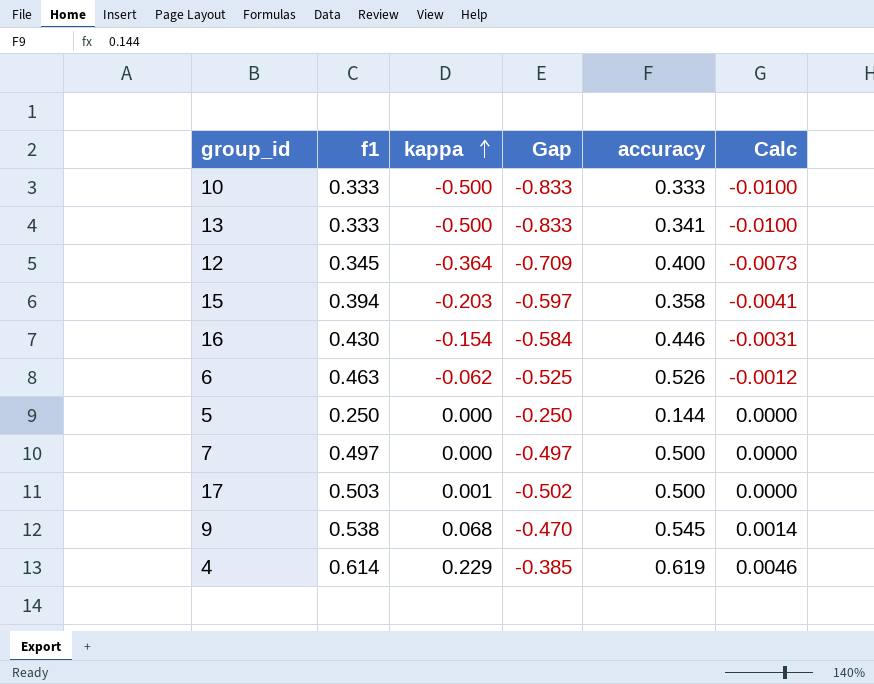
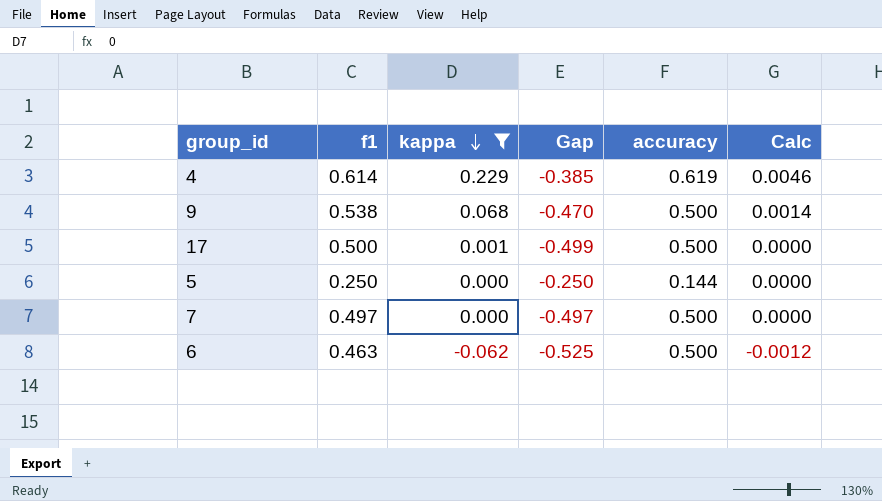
filter: none -> kappa >= -0.062
row order: kappa ascending -> kappa descending
9 | accuracy: 0.545 -> 0.500
17 | f1: 0.503 -> 0.500
17 | Gap: -0.502 -> -0.499
6 | accuracy: 0.526 -> 0.500

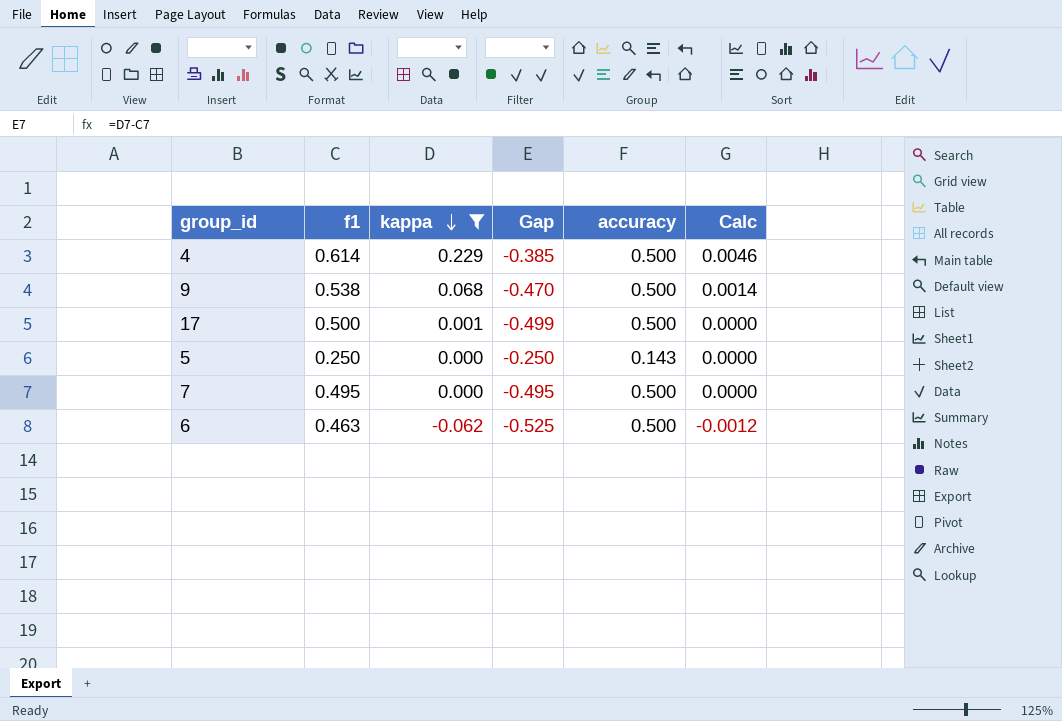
4 | accuracy: 0.619 -> 0.500
5 | accuracy: 0.144 -> 0.143
7 | f1: 0.497 -> 0.495
7 | Gap: -0.497 -> -0.495

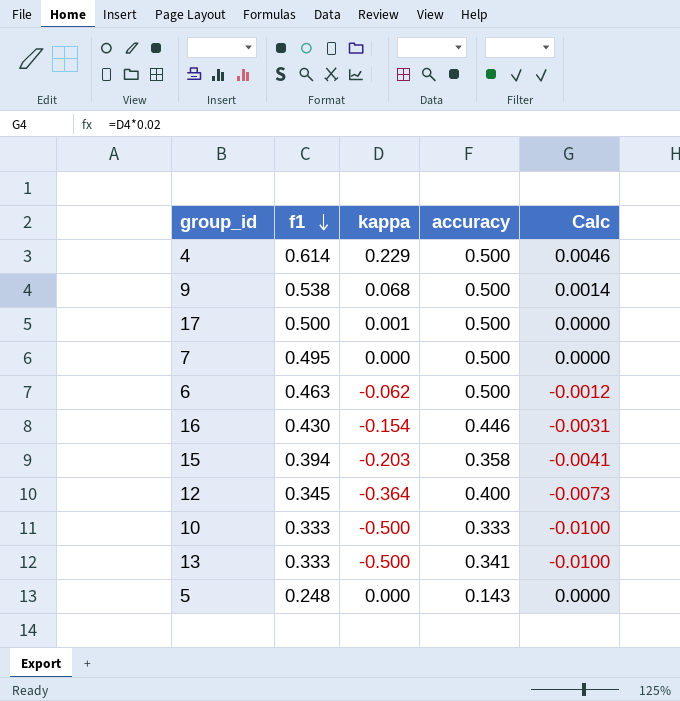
filter: kappa >= -0.062 -> none
row order: kappa descending -> f1 descending
column Gap | formula: [kappa] - [f1] -> none
5 | f1: 0.250 -> 0.248

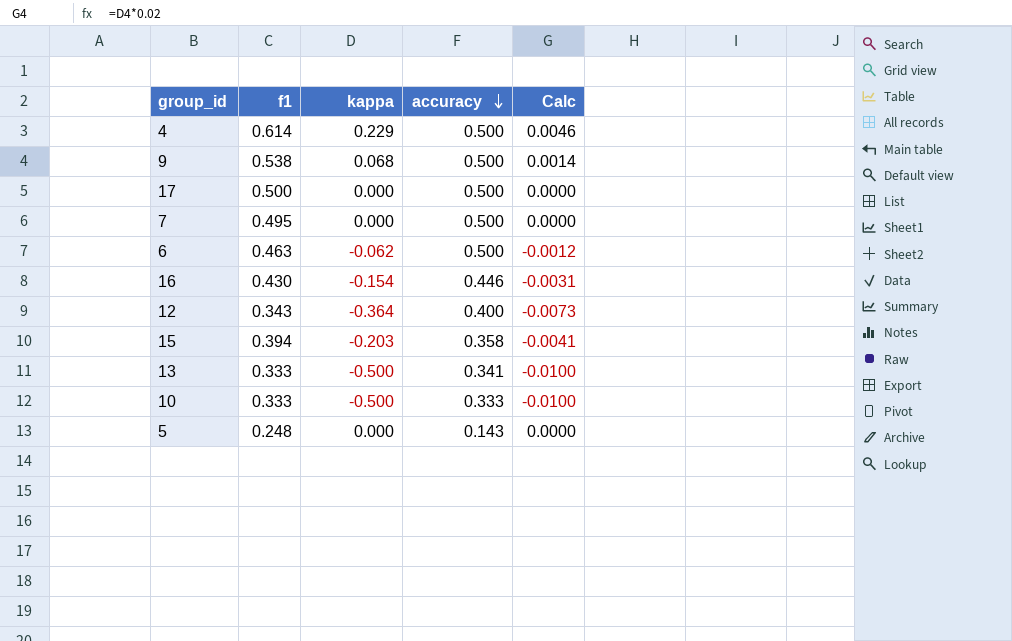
row order: f1 descending -> accuracy descending
17 | kappa: 0.001 -> 0.000
12 | f1: 0.345 -> 0.343

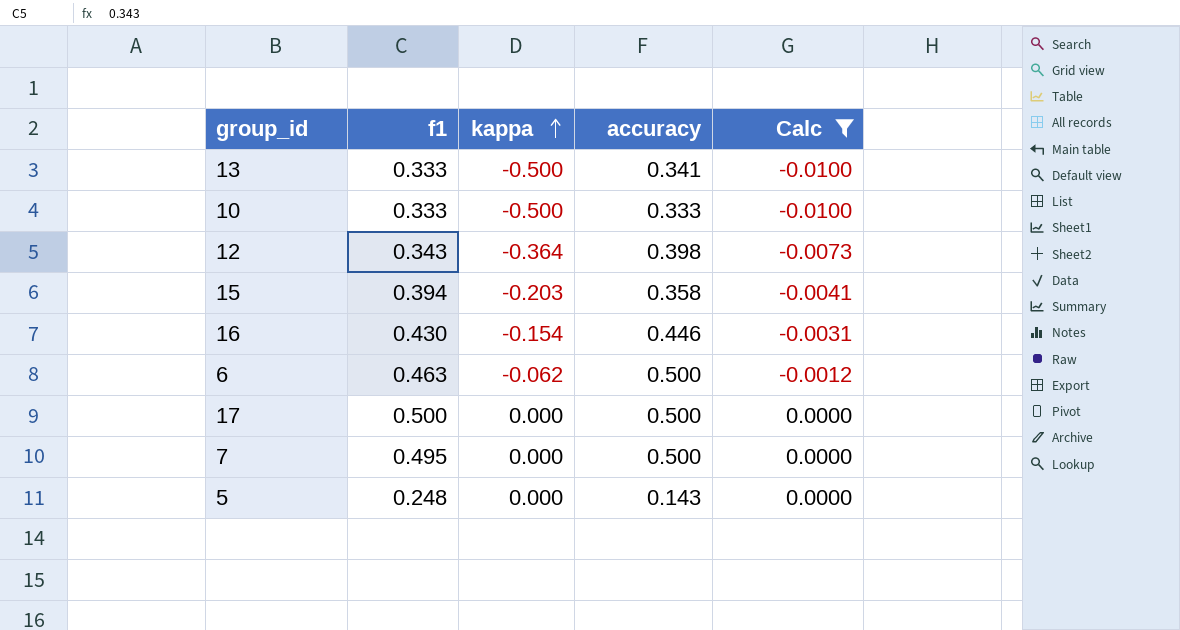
filter: none -> Calc <= 0.0000
row order: accuracy descending -> kappa ascending
12 | accuracy: 0.400 -> 0.398

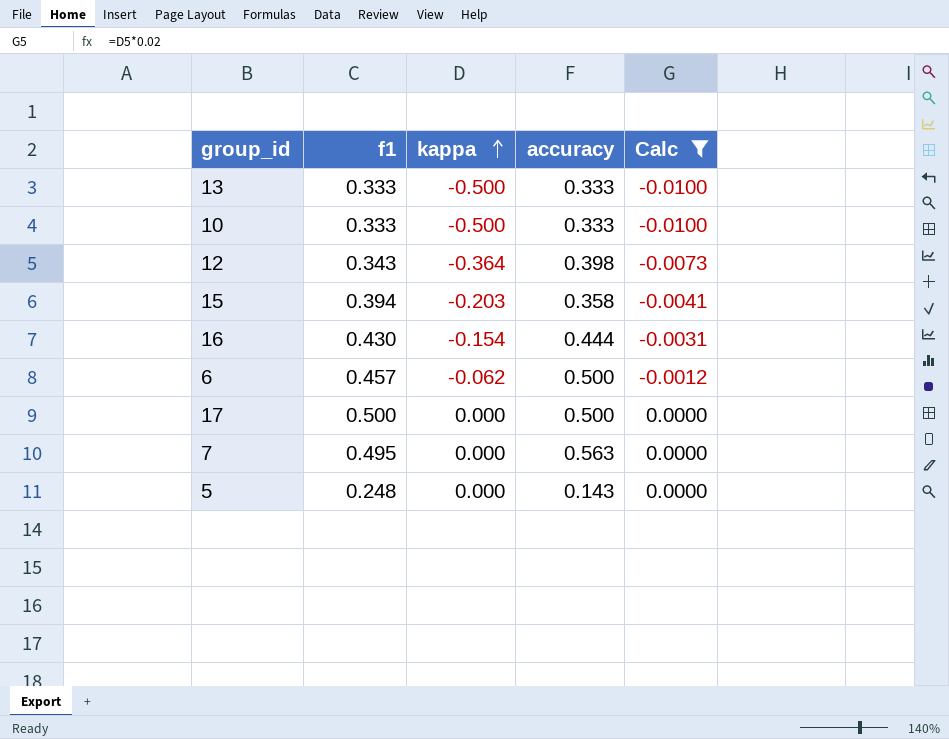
13 | accuracy: 0.341 -> 0.333
16 | accuracy: 0.446 -> 0.444
6 | f1: 0.463 -> 0.457
7 | accuracy: 0.500 -> 0.563

